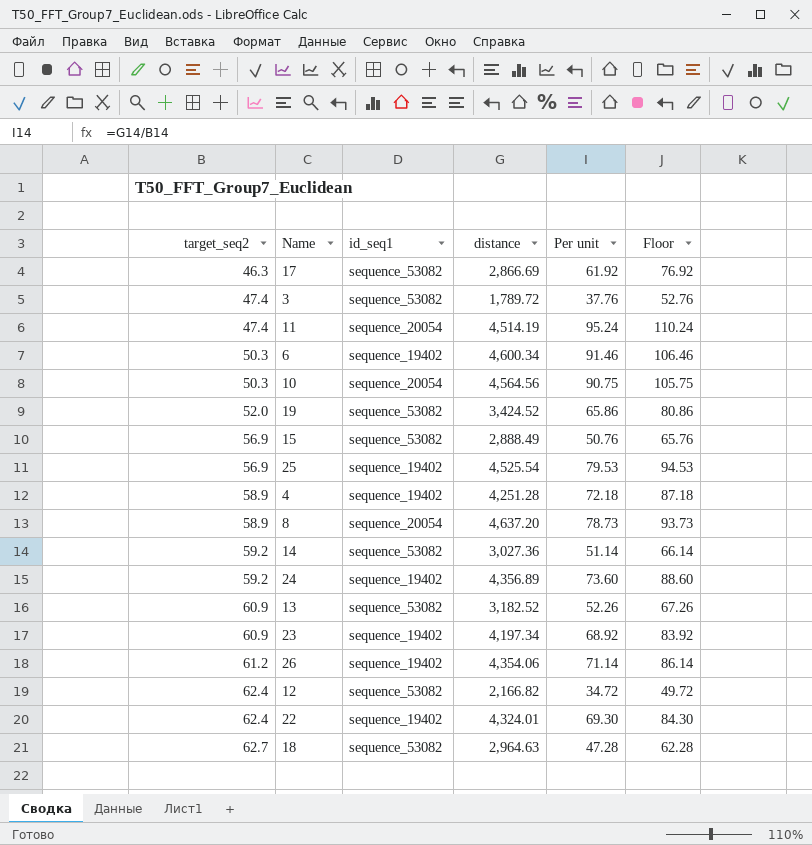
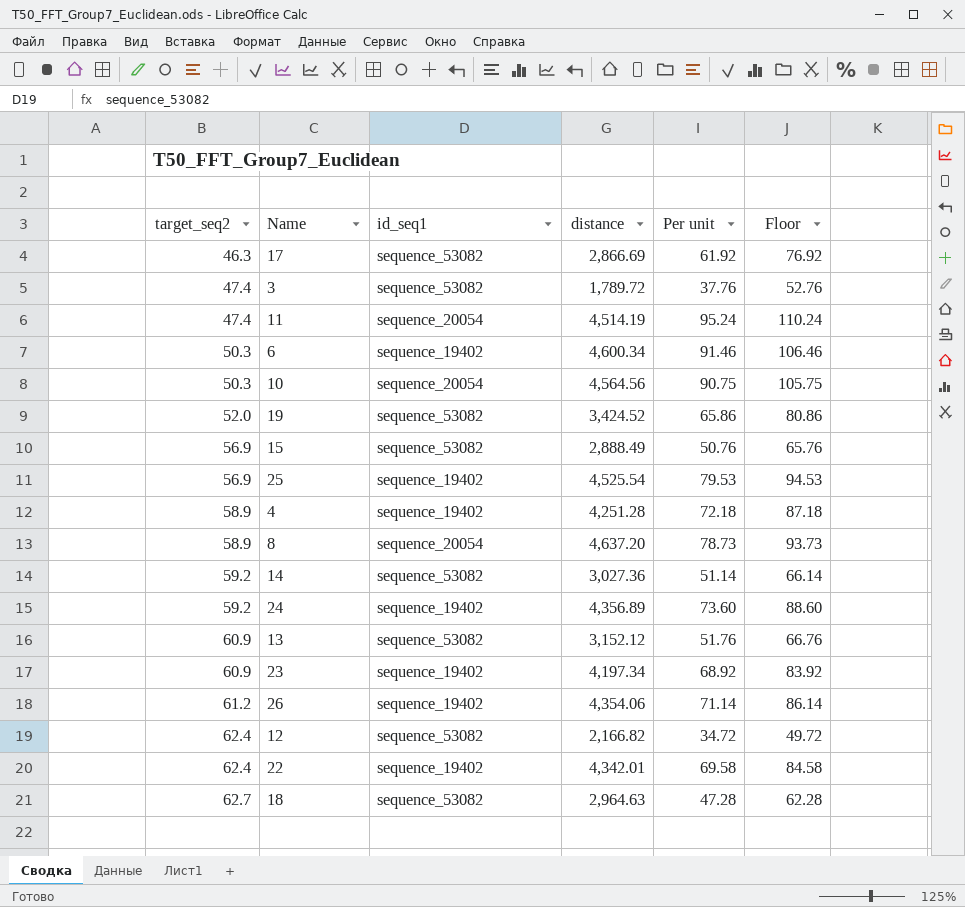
13 | distance: 3,182.52 -> 3,152.12
13 | Per unit: 52.26 -> 51.76
13 | Floor: 67.26 -> 66.76
22 | distance: 4,324.01 -> 4,342.01
22 | Per unit: 69.30 -> 69.58
22 | Floor: 84.30 -> 84.58

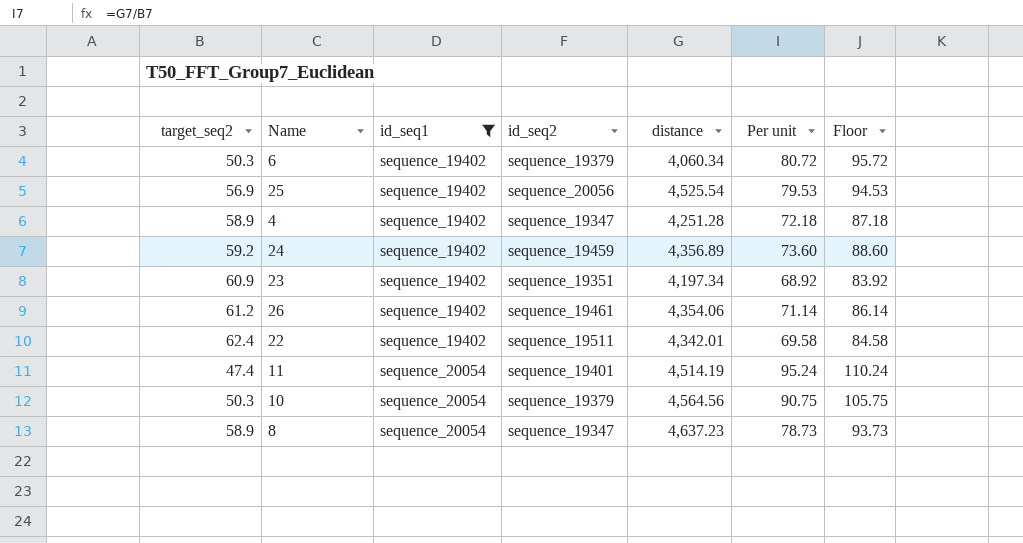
filter: none -> id_seq1 != sequence_53082
row order: target_seq2 ascending -> id_seq1 ascending
column id_seq2 | position: none -> 4
6 | distance: 4,600.34 -> 4,060.34
6 | Per unit: 91.46 -> 80.72
6 | Floor: 106.46 -> 95.72
8 | distance: 4,637.20 -> 4,637.23

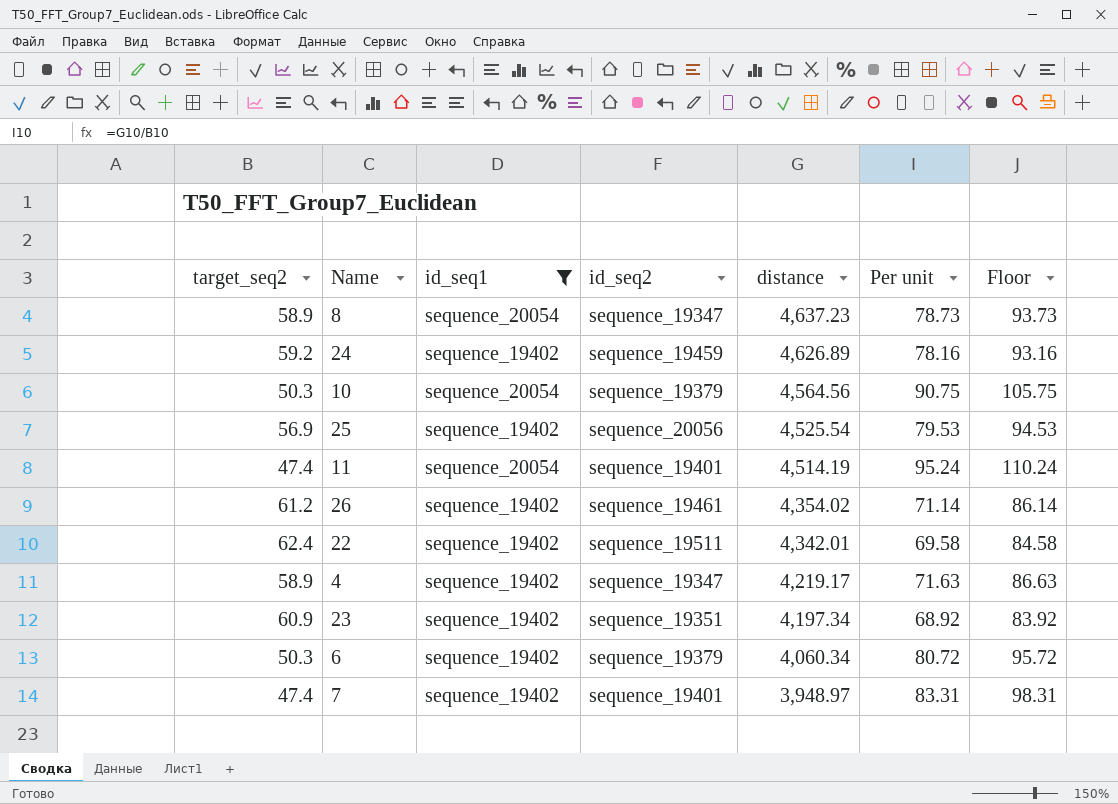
row order: id_seq1 ascending -> distance descending
24 | distance: 4,356.89 -> 4,626.89
24 | Per unit: 73.60 -> 78.16
24 | Floor: 88.60 -> 93.16
26 | distance: 4,354.06 -> 4,354.02
4 | distance: 4,251.28 -> 4,219.17
4 | Per unit: 72.18 -> 71.63
4 | Floor: 87.18 -> 86.63
row 7: none -> 47.4 | sequence_19402 | sequence_19401 | 3,948.97 | 83.31 | 98.31

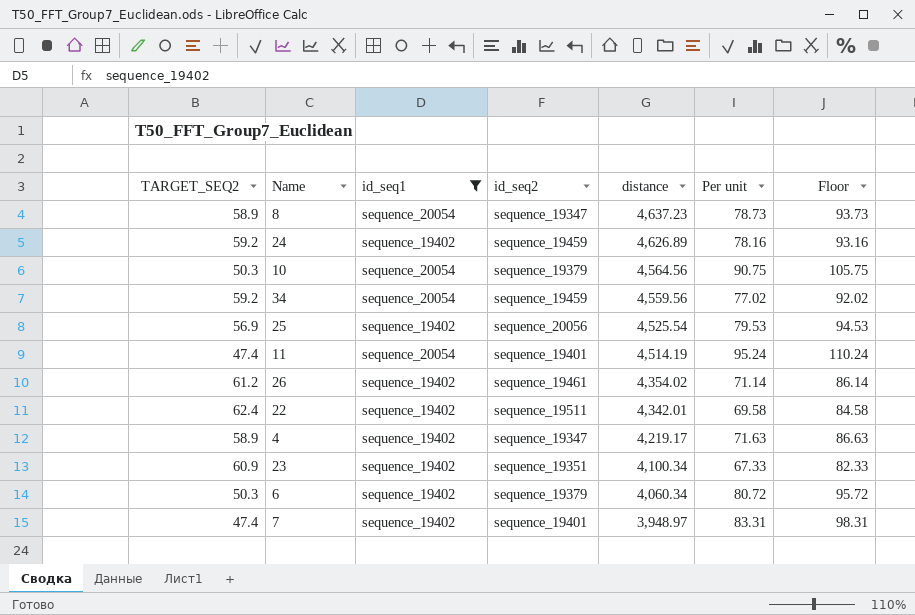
column name: target_seq2 -> TARGET_SEQ2
row 34: none -> 59.2 | sequence_20054 | sequence_19459 | 4,559.56 | 77.02 | 92.02
23 | distance: 4,197.34 -> 4,100.34
23 | Per unit: 68.92 -> 67.33
23 | Floor: 83.92 -> 82.33

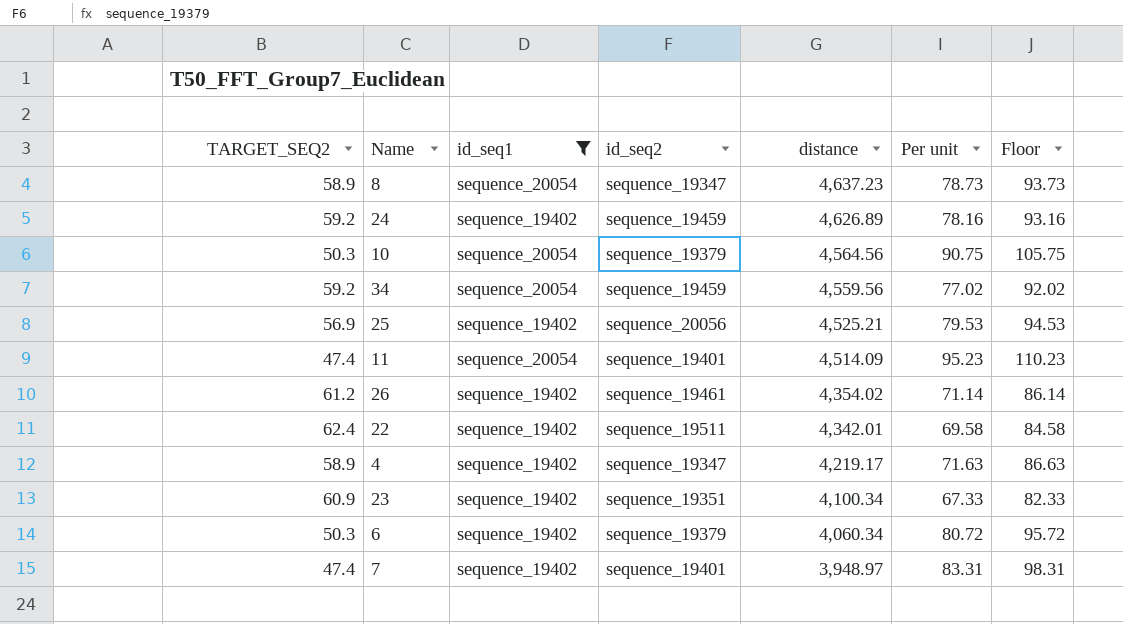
25 | distance: 4,525.54 -> 4,525.21
11 | distance: 4,514.19 -> 4,514.09
11 | Per unit: 95.24 -> 95.23
11 | Floor: 110.24 -> 110.23

